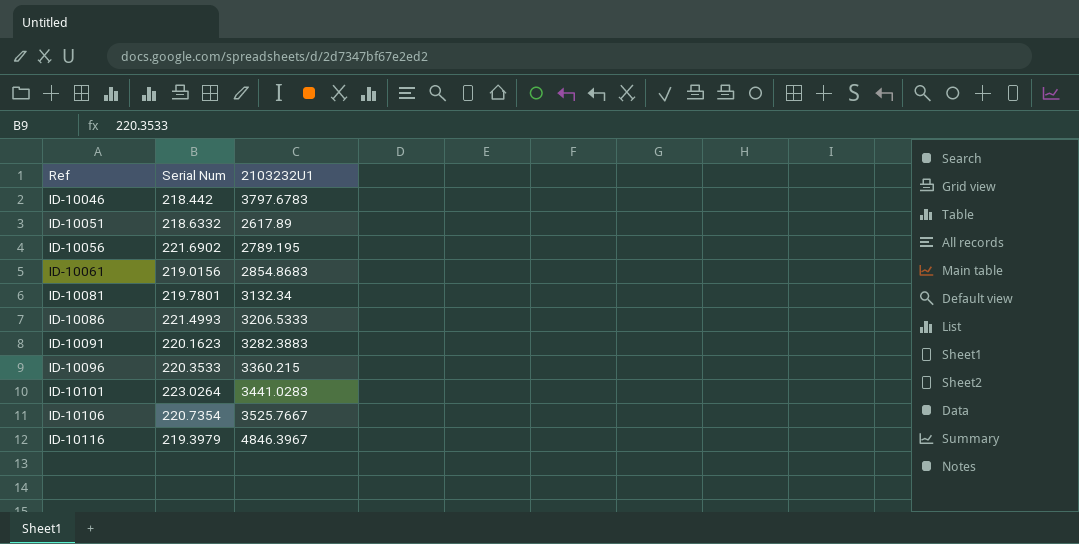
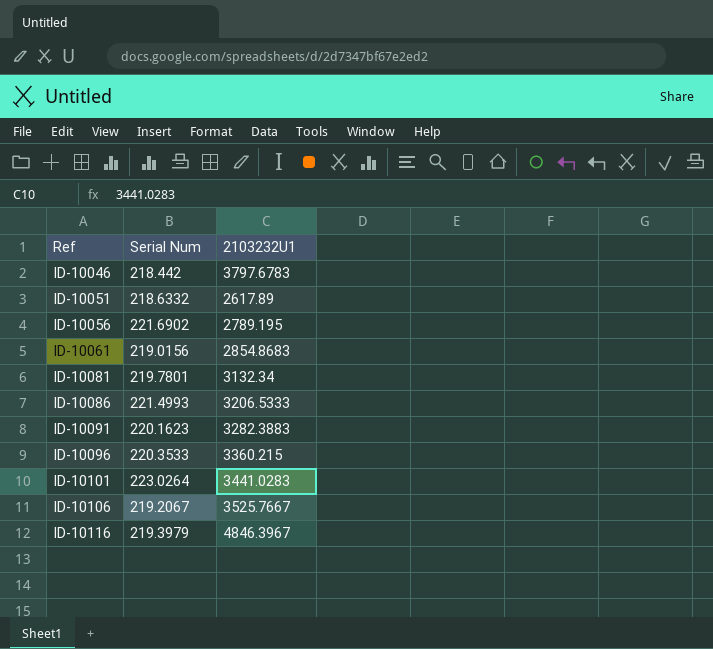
ID-10106 | Serial Num: 220.7354 -> 219.2067

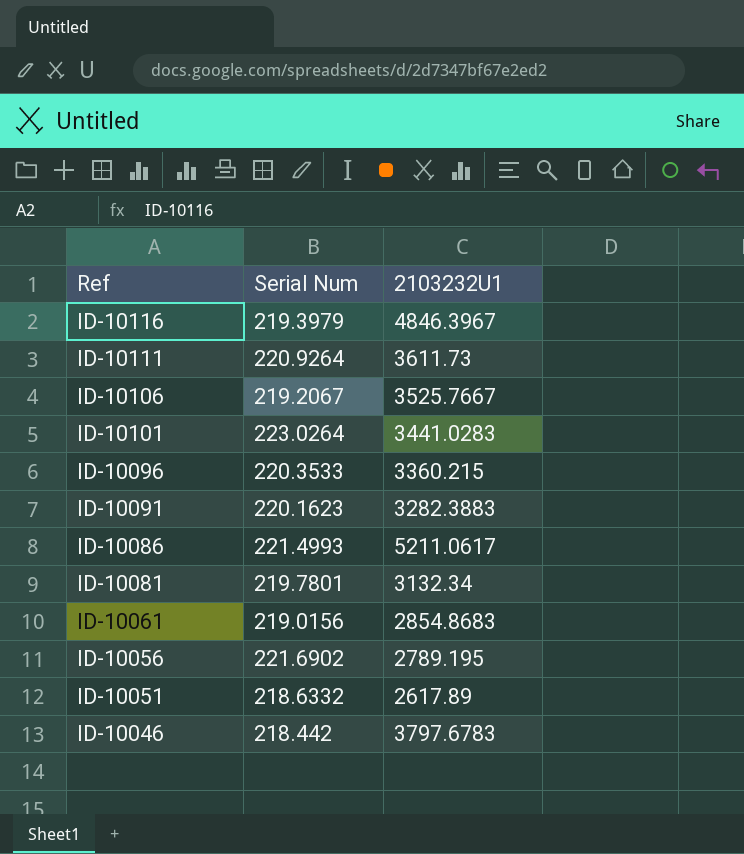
row order: Ref ascending -> Ref descending
row ID-10111: none -> 220.9264 | 3611.73
ID-10086 | 2103232U1: 3206.5333 -> 5211.0617

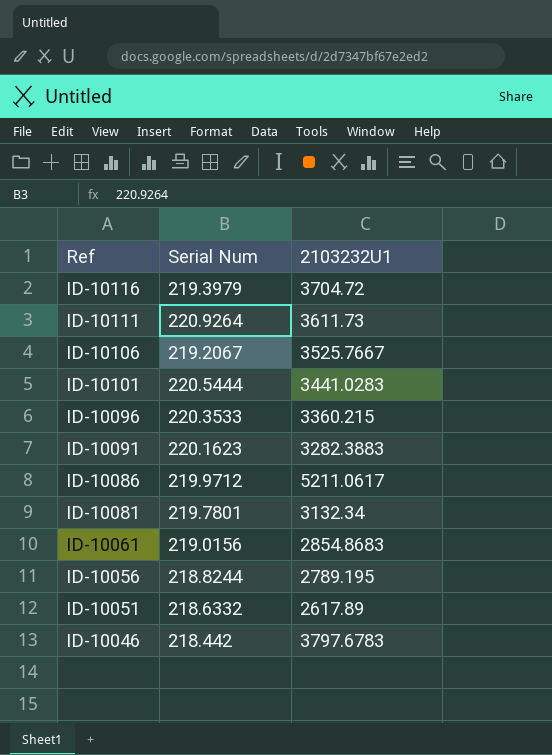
ID-10116 | 2103232U1: 4846.3967 -> 3704.72
ID-10101 | Serial Num: 223.0264 -> 220.5444
ID-10086 | Serial Num: 221.4993 -> 219.9712
ID-10056 | Serial Num: 221.6902 -> 218.8244

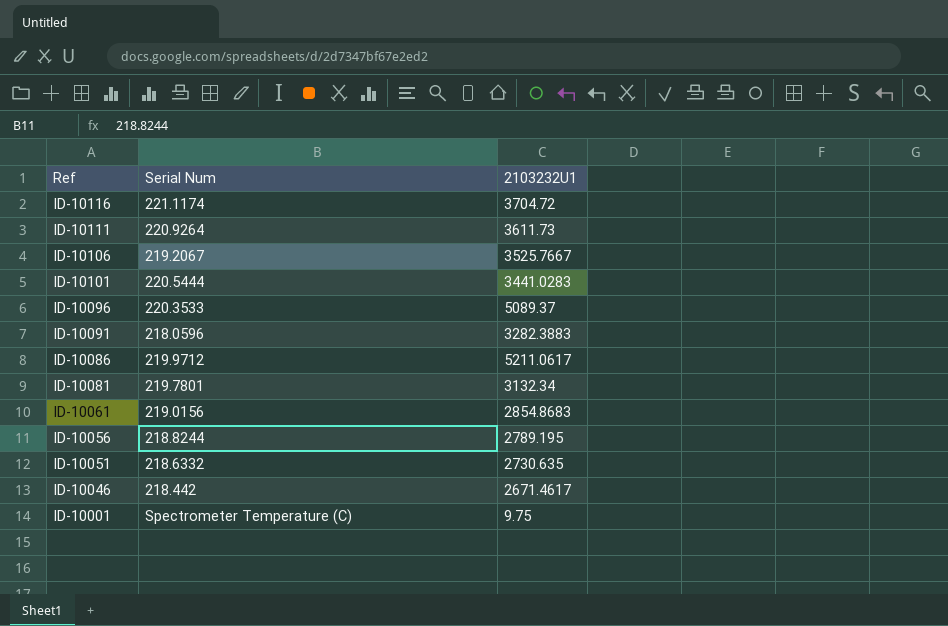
ID-10116 | Serial Num: 219.3979 -> 221.1174
ID-10096 | 2103232U1: 3360.215 -> 5089.37
ID-10091 | Serial Num: 220.1623 -> 218.0596
ID-10051 | 2103232U1: 2617.89 -> 2730.635
ID-10046 | 2103232U1: 3797.6783 -> 2671.4617
row ID-10001: none -> Spectrometer Temperature (C) | 9.75

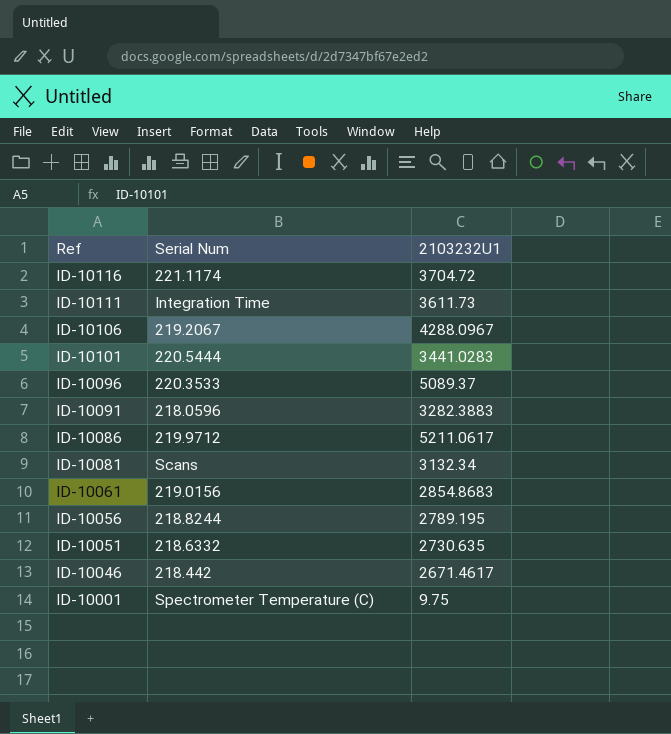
ID-10111 | Serial Num: 220.9264 -> Integration Time
ID-10106 | 2103232U1: 3525.7667 -> 4288.0967
ID-10081 | Serial Num: 219.7801 -> Scans

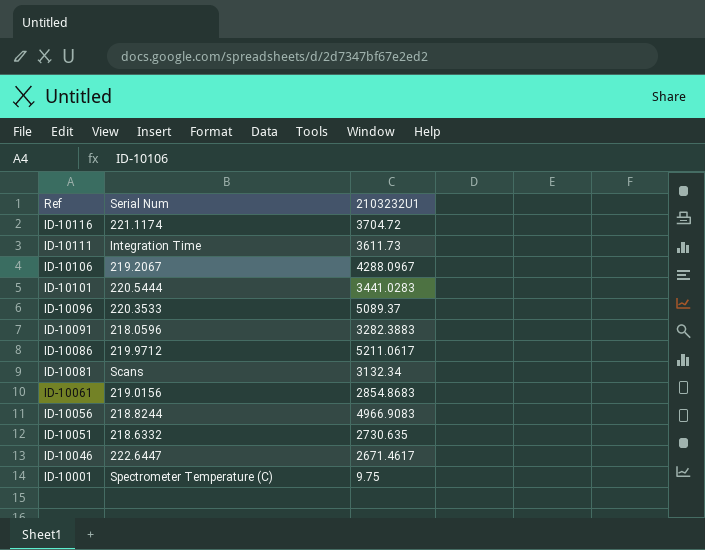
ID-10056 | 2103232U1: 2789.195 -> 4966.9083
ID-10046 | Serial Num: 218.442 -> 222.6447

